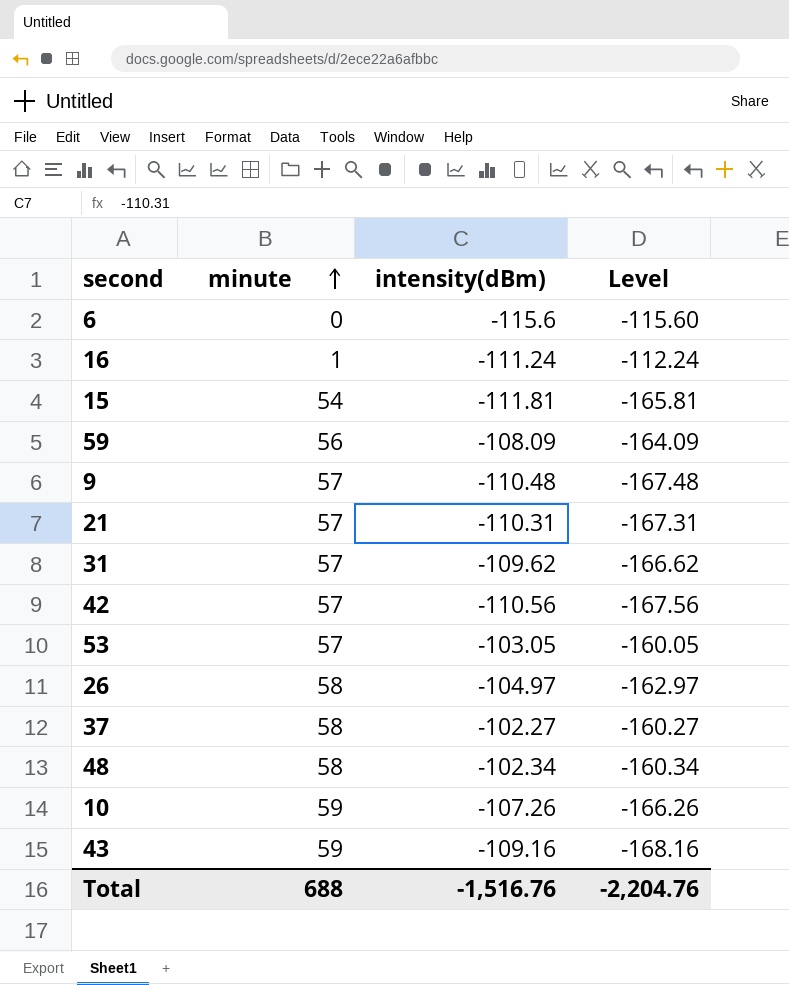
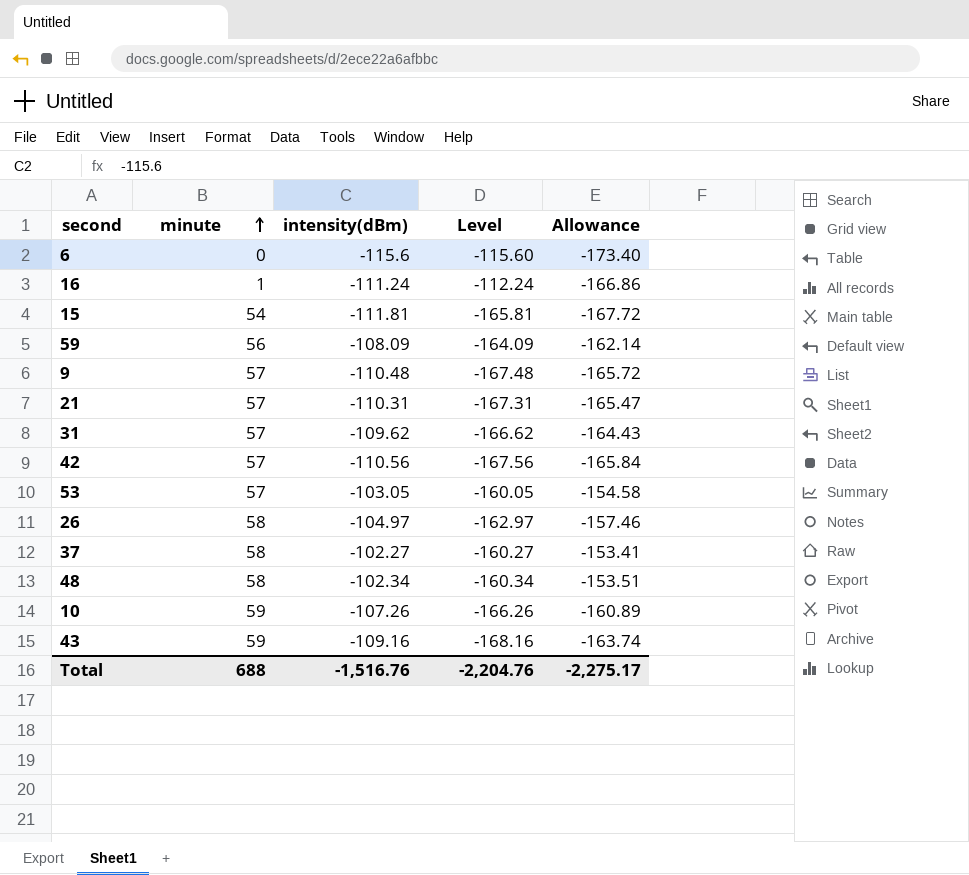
column Allowance | formula: none -> [intensity(dBm)] * 1.5

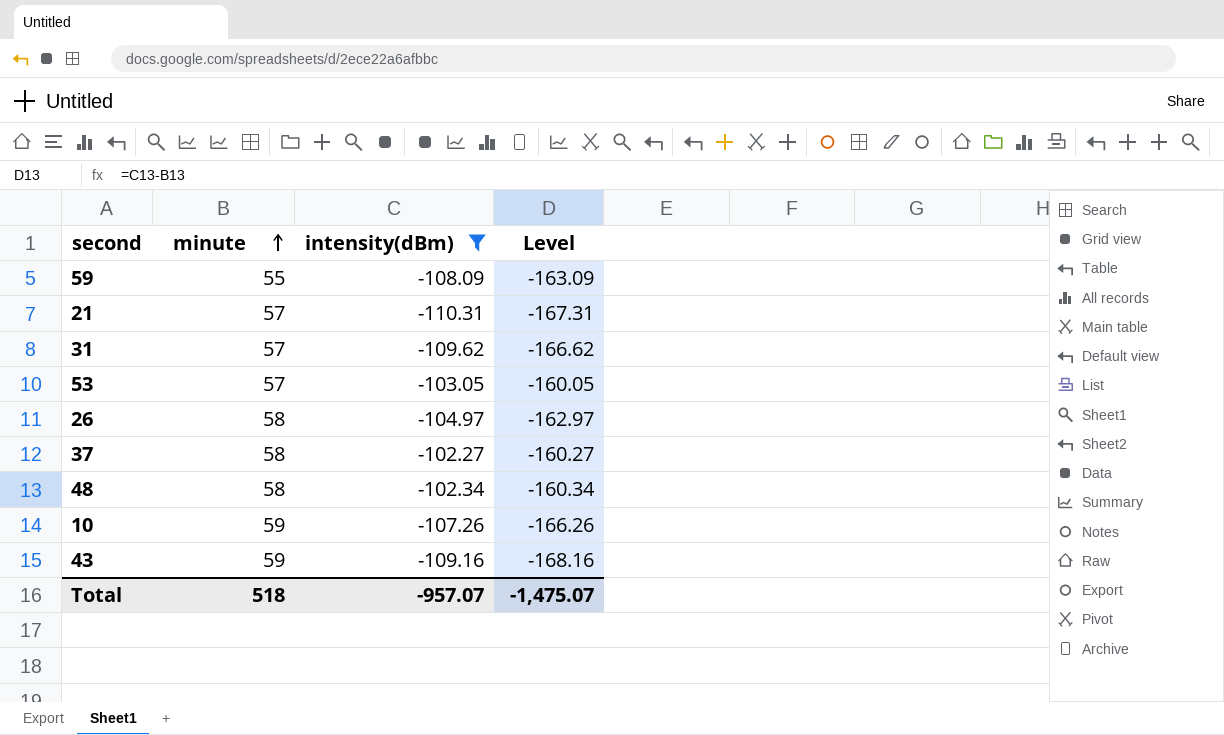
filter: none -> intensity(dBm) >= -110.31
column Allowance | formula: [intensity(dBm)] * 1.5 -> none
59 | minute: 56 -> 55
59 | Level: -164.09 -> -163.09
Total | minute: 688 -> 518
Total | intensity(dBm): -1,516.76 -> -957.07
Total | Level: -2,204.76 -> -1,475.07

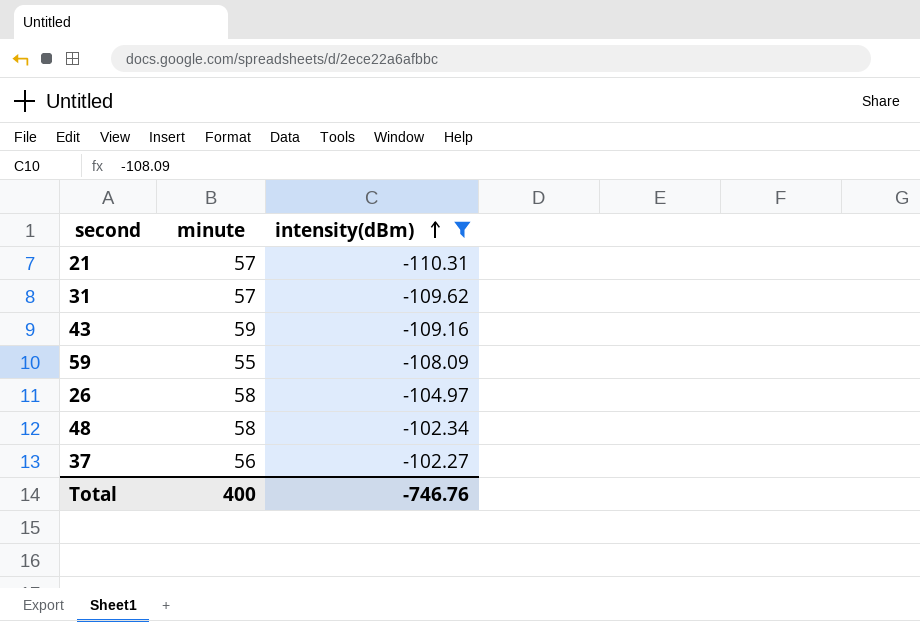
row order: minute ascending -> intensity(dBm) ascending
column Level | formula: [intensity(dBm)] - [minute] -> none
row 53: 57 | -103.05 | -160.05 -> none
row 10: 59 | -107.26 | -166.26 -> none
37 | minute: 58 -> 56
Total | minute: 518 -> 400
Total | intensity(dBm): -957.07 -> -746.76

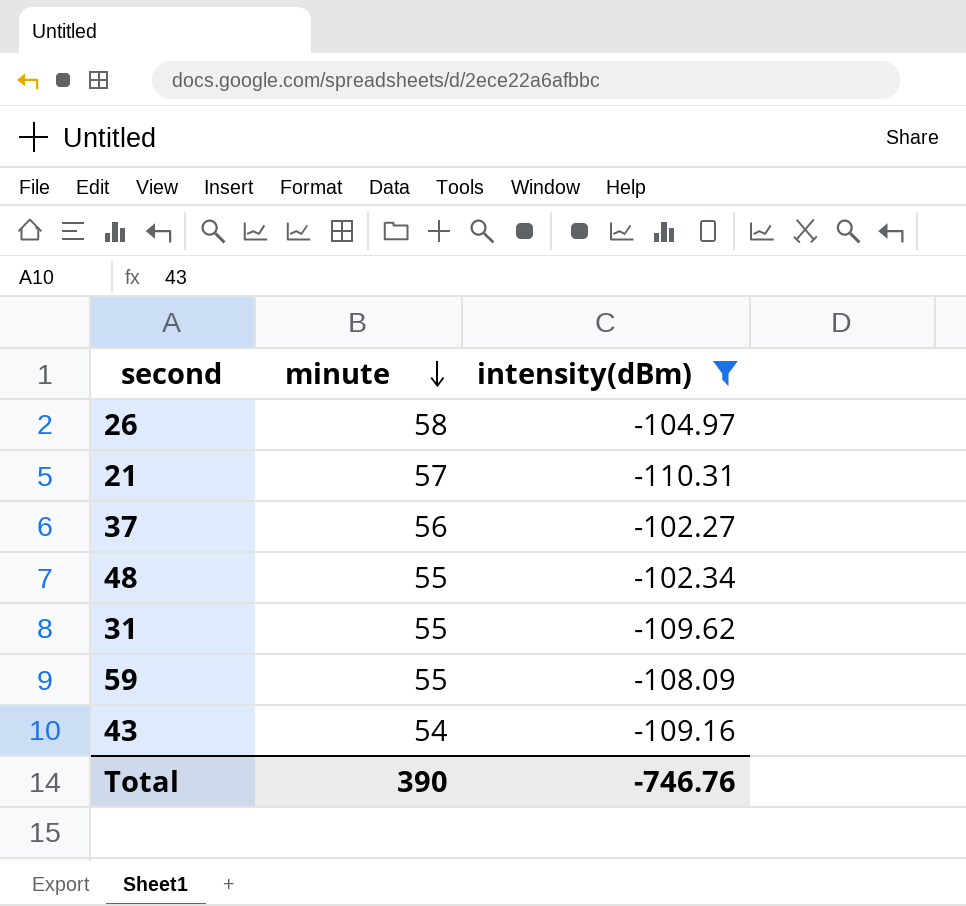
row order: intensity(dBm) ascending -> minute descending
48 | minute: 58 -> 55
31 | minute: 57 -> 55
43 | minute: 59 -> 54
Total | minute: 400 -> 390

